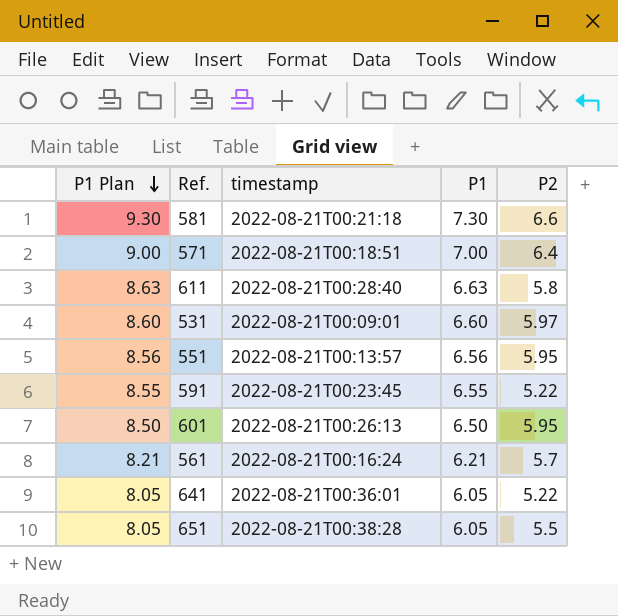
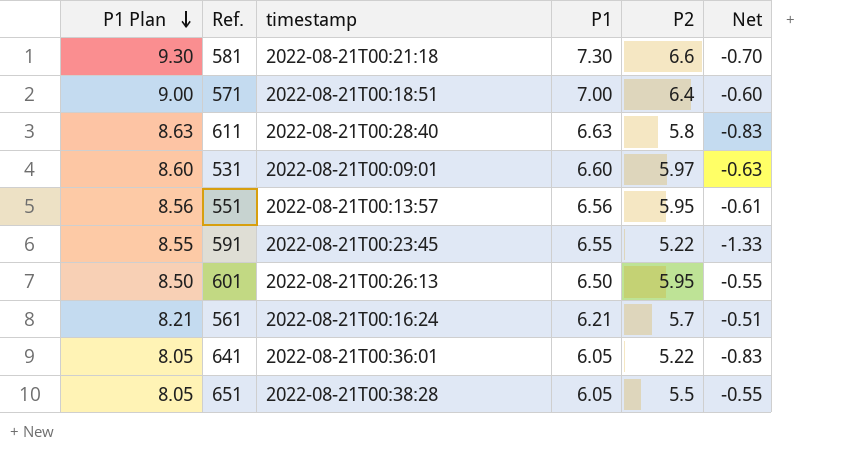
column Net | formula: none -> [P2] - [P1]

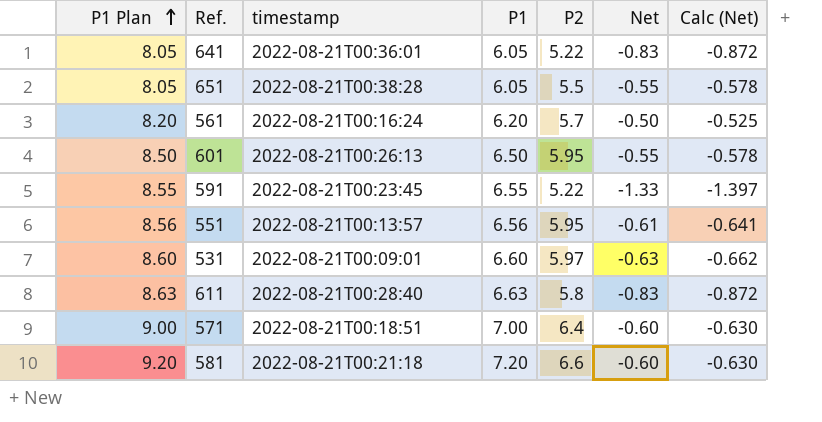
row order: P1 Plan descending -> P1 Plan ascending
column Calc (Net) | formula: none -> [Net] * 1.05
561 | P1 Plan: 8.21 -> 8.20
561 | P1: 6.21 -> 6.20
561 | Net: -0.51 -> -0.50
581 | P1 Plan: 9.30 -> 9.20
581 | P1: 7.30 -> 7.20
581 | Net: -0.70 -> -0.60

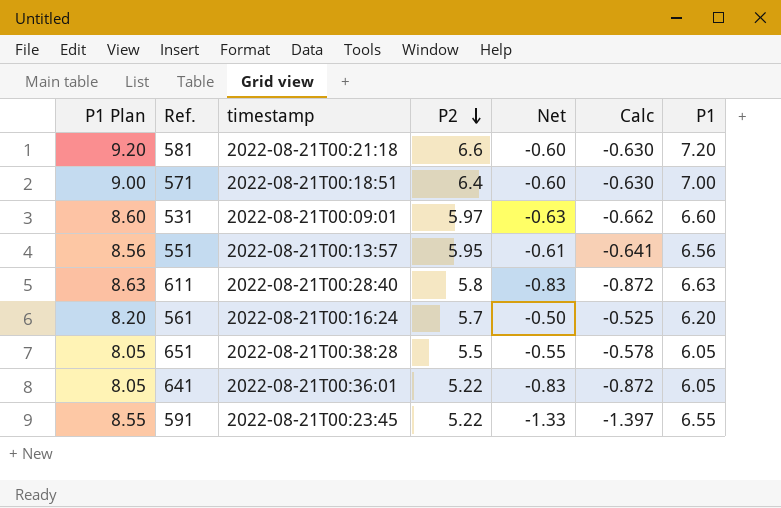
row order: P1 Plan ascending -> P2 descending
column name: Calc (Net) -> Calc
column P1 | position: 4 -> 7
row 601: 8.50 | 2022-08-21T00:26:13 | 6.50 | 5.95 | -0.55 | -0.578 -> none

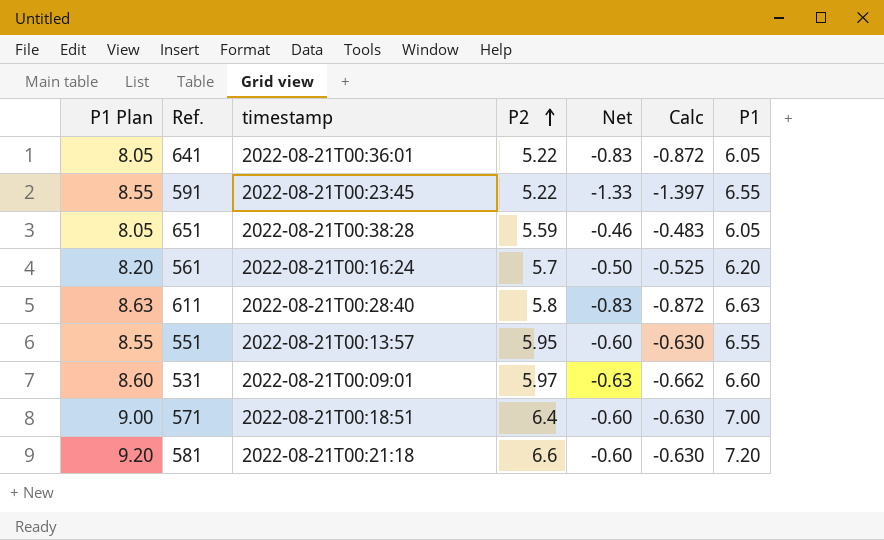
row order: P2 descending -> P2 ascending
651 | P2: 5.5 -> 5.59
651 | Net: -0.55 -> -0.46
651 | Calc: -0.578 -> -0.483
551 | P1 Plan: 8.56 -> 8.55
551 | Net: -0.61 -> -0.60
551 | Calc: -0.641 -> -0.630
551 | P1: 6.56 -> 6.55

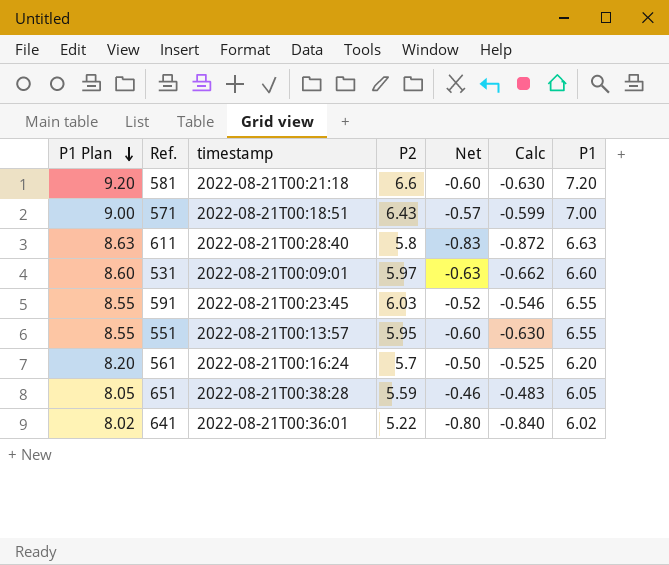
row order: P2 ascending -> P1 Plan descending
571 | P2: 6.4 -> 6.43
571 | Net: -0.60 -> -0.57
571 | Calc: -0.630 -> -0.599
591 | P2: 5.22 -> 6.03
591 | Net: -1.33 -> -0.52
591 | Calc: -1.397 -> -0.546
641 | P1 Plan: 8.05 -> 8.02
641 | Net: -0.83 -> -0.80
641 | Calc: -0.872 -> -0.840
641 | P1: 6.05 -> 6.02

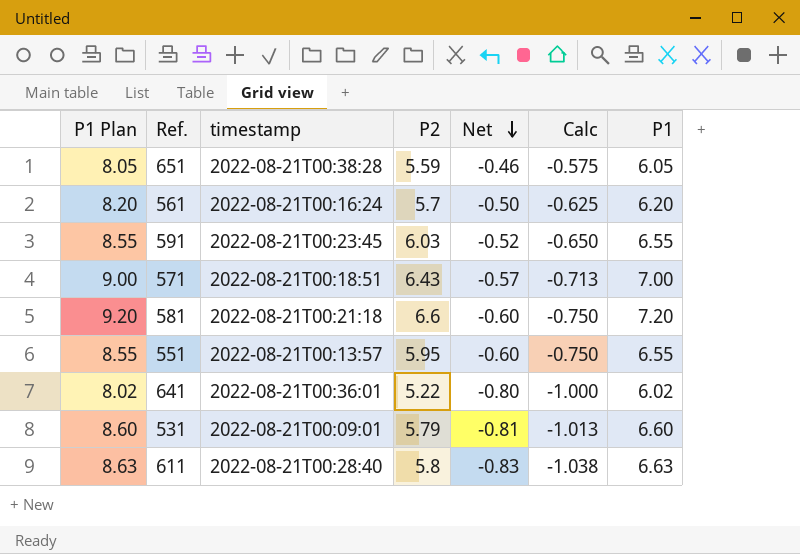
row order: P1 Plan descending -> Net descending
column Calc | formula: [Net] * 1.05 -> [Net] * 1.25
531 | P2: 5.97 -> 5.79
531 | Net: -0.63 -> -0.81

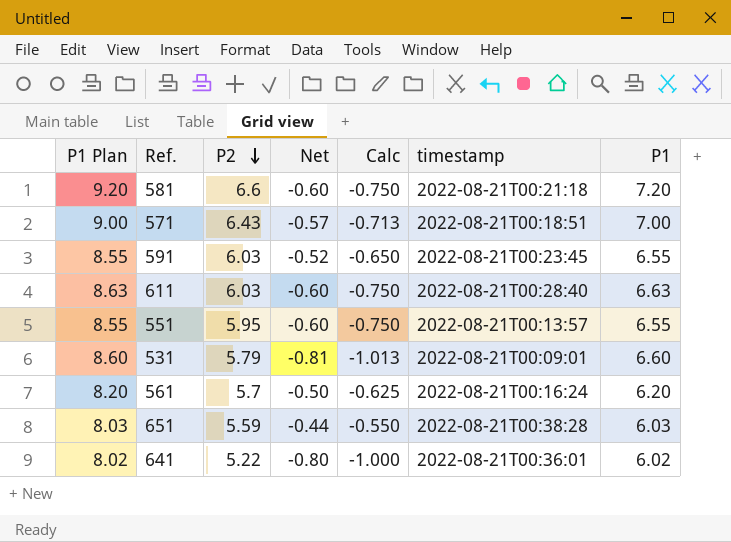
row order: Net descending -> P2 descending
column timestamp | position: 3 -> 6
611 | P2: 5.8 -> 6.03
611 | Net: -0.83 -> -0.60
611 | Calc: -1.038 -> -0.750
651 | P1 Plan: 8.05 -> 8.03
651 | Net: -0.46 -> -0.44
651 | Calc: -0.575 -> -0.550
651 | P1: 6.05 -> 6.03

